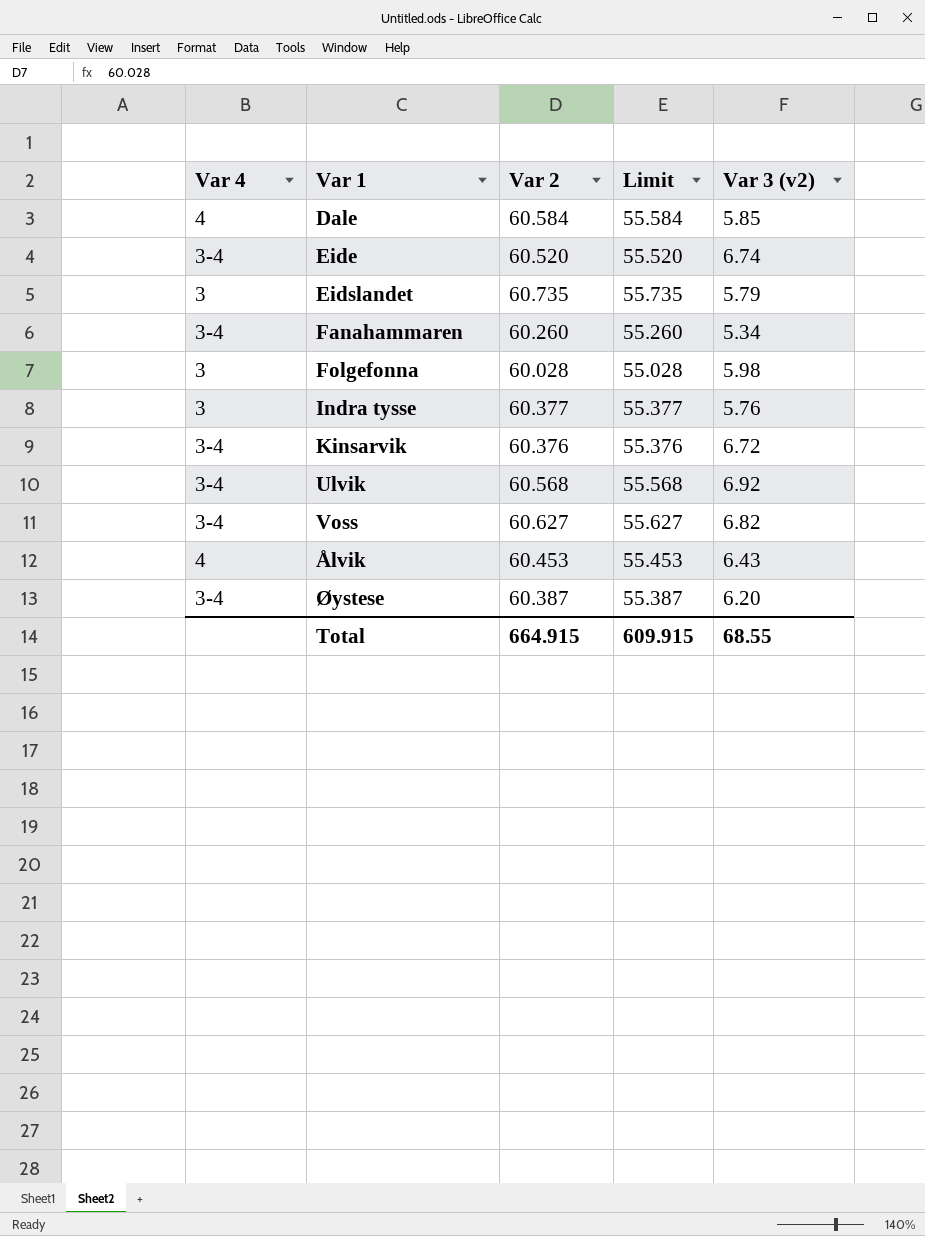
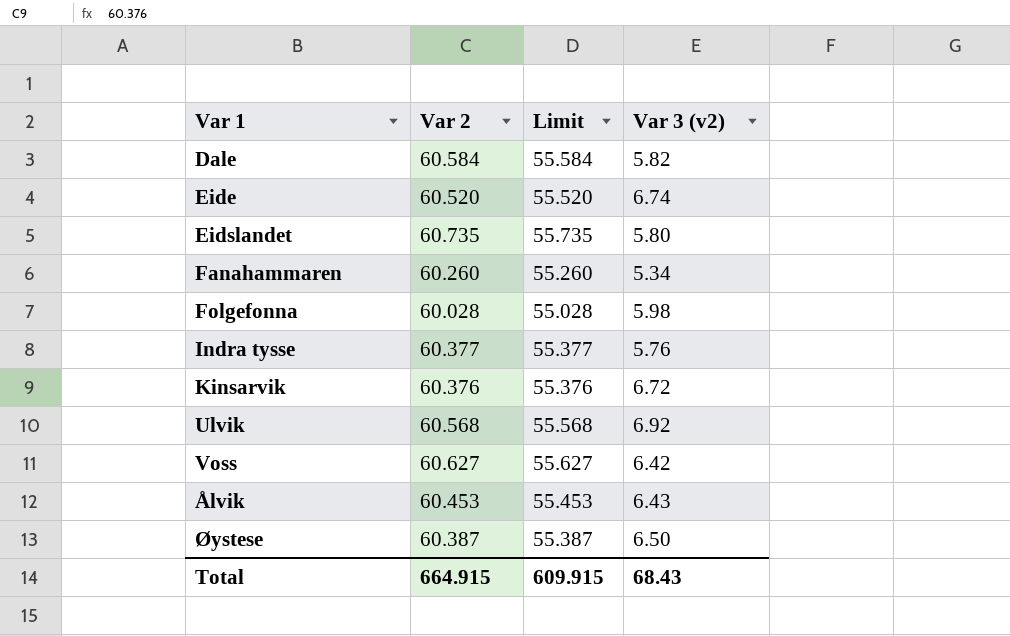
column Var 4 | position: 1 -> none
Dale | Var 3 (v2): 5.85 -> 5.82
Eidslandet | Var 3 (v2): 5.79 -> 5.80
Voss | Var 3 (v2): 6.82 -> 6.42
Øystese | Var 3 (v2): 6.20 -> 6.50
Total | Var 3 (v2): 68.55 -> 68.43

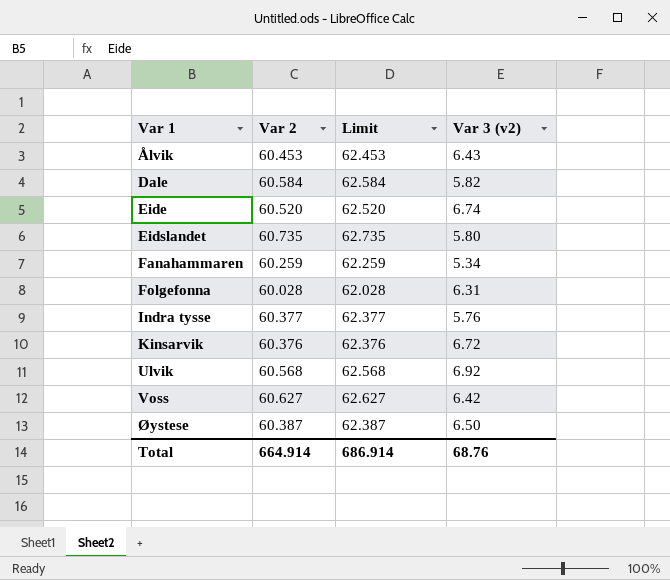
row order: none -> Var 1 ascending
column Limit | formula: [Var 2] - 5 -> [Var 2] + 2
Fanahammaren | Var 2: 60.260 -> 60.259
Folgefonna | Var 3 (v2): 5.98 -> 6.31
Total | Var 2: 664.915 -> 664.914
Total | Limit: 609.915 -> 686.914
Total | Var 3 (v2): 68.43 -> 68.76

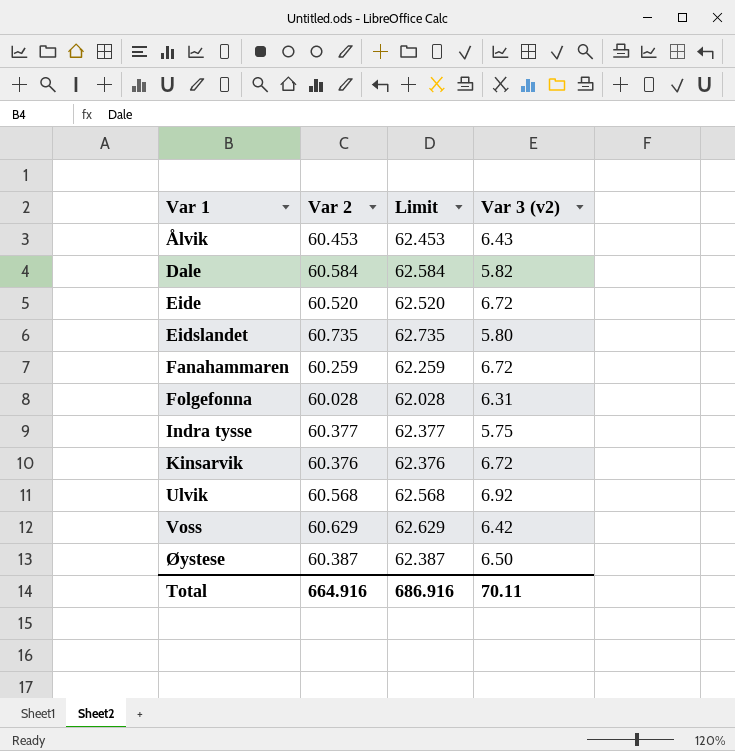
Eide | Var 3 (v2): 6.74 -> 6.72
Fanahammaren | Var 3 (v2): 5.34 -> 6.72
Indra tysse | Var 3 (v2): 5.76 -> 5.75
Voss | Var 2: 60.627 -> 60.629
Voss | Limit: 62.627 -> 62.629
Total | Var 2: 664.914 -> 664.916
Total | Limit: 686.914 -> 686.916
Total | Var 3 (v2): 68.76 -> 70.11

